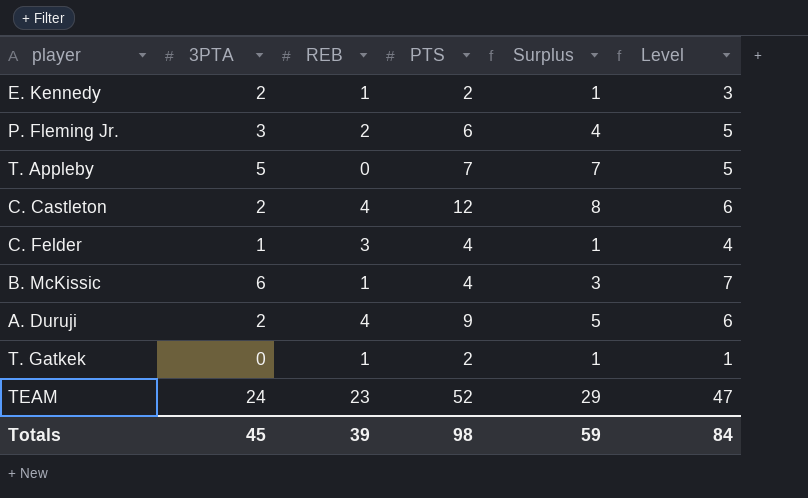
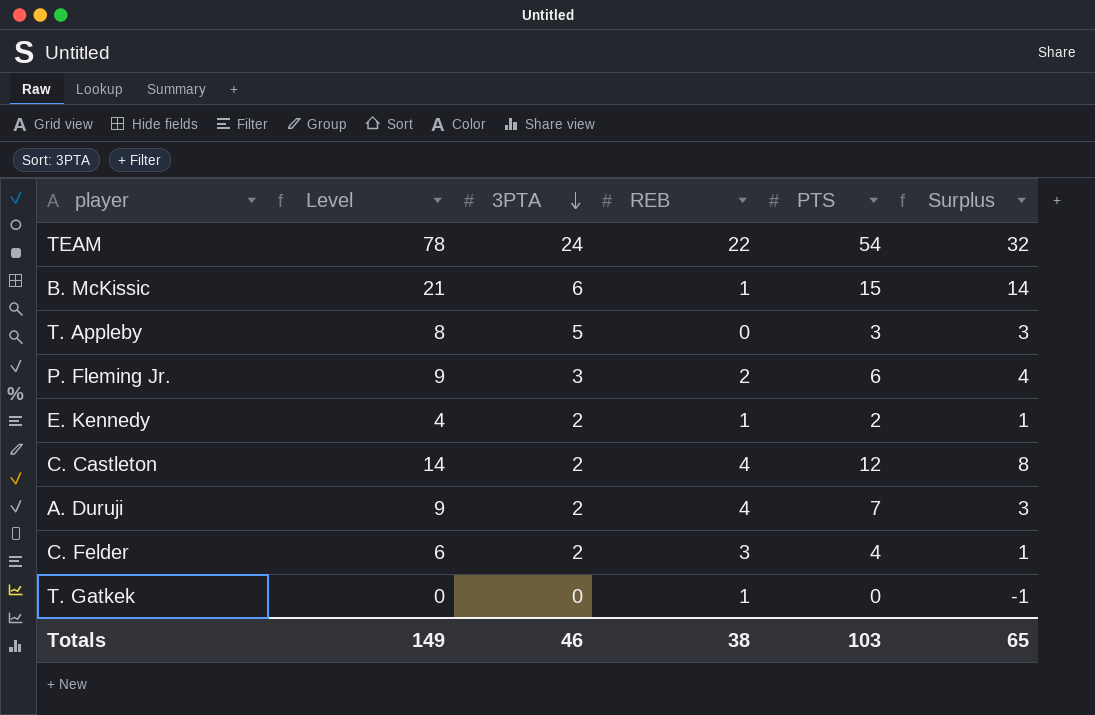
row order: none -> 3PTA descending
column Level | formula: [3PTA] + [REB] -> [3PTA] + [PTS]
column Level | position: 6 -> 2
TEAM | REB: 23 -> 22
TEAM | PTS: 52 -> 54
TEAM | Surplus: 29 -> 32
B. McKissic | PTS: 4 -> 15
B. McKissic | Surplus: 3 -> 14
T. Appleby | PTS: 7 -> 3
T. Appleby | Surplus: 7 -> 3
A. Duruji | PTS: 9 -> 7
A. Duruji | Surplus: 5 -> 3
C. Felder | 3PTA: 1 -> 2
T. Gatkek | PTS: 2 -> 0
T. Gatkek | Surplus: 1 -> -1
Totals | Level: 84 -> 149
Totals | 3PTA: 45 -> 46
Totals | REB: 39 -> 38
Totals | PTS: 98 -> 103
Totals | Surplus: 59 -> 65

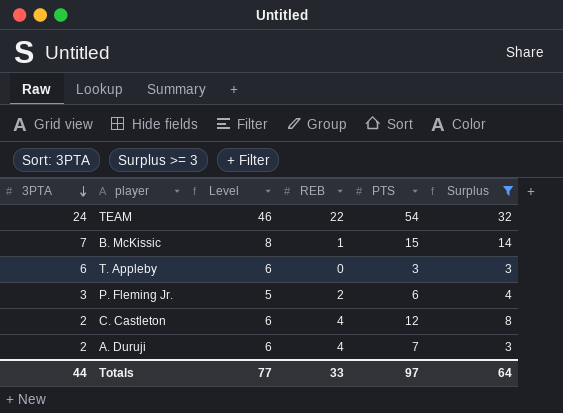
filter: none -> Surplus >= 3
column 3PTA | position: 3 -> 1
column Level | formula: [3PTA] + [PTS] -> [3PTA] + [REB]
B. McKissic | 3PTA: 6 -> 7
T. Appleby | 3PTA: 5 -> 6
Totals | 3PTA: 46 -> 44
Totals | Level: 149 -> 77
Totals | REB: 38 -> 33
Totals | PTS: 103 -> 97
Totals | Surplus: 65 -> 64

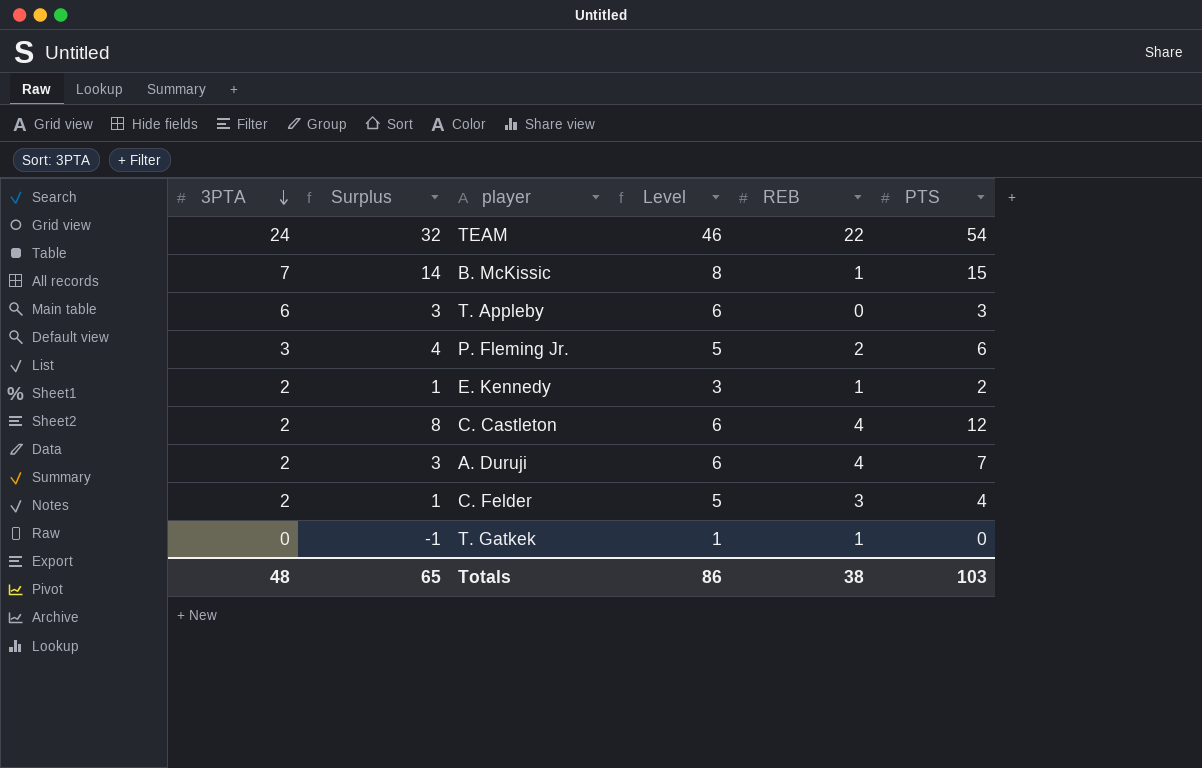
filter: Surplus >= 3 -> none
column Surplus | position: 6 -> 2
Totals | 3PTA: 44 -> 48
Totals | Surplus: 64 -> 65
Totals | Level: 77 -> 86
Totals | REB: 33 -> 38
Totals | PTS: 97 -> 103

